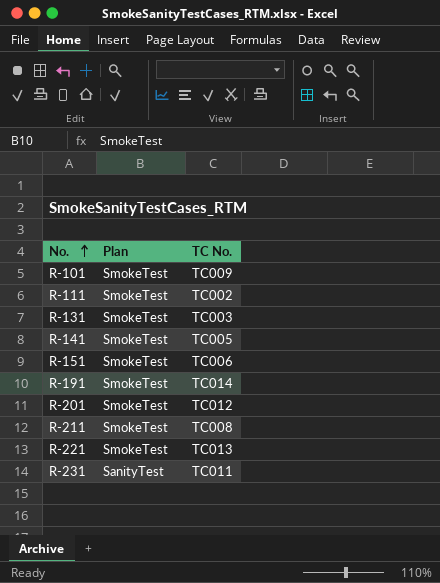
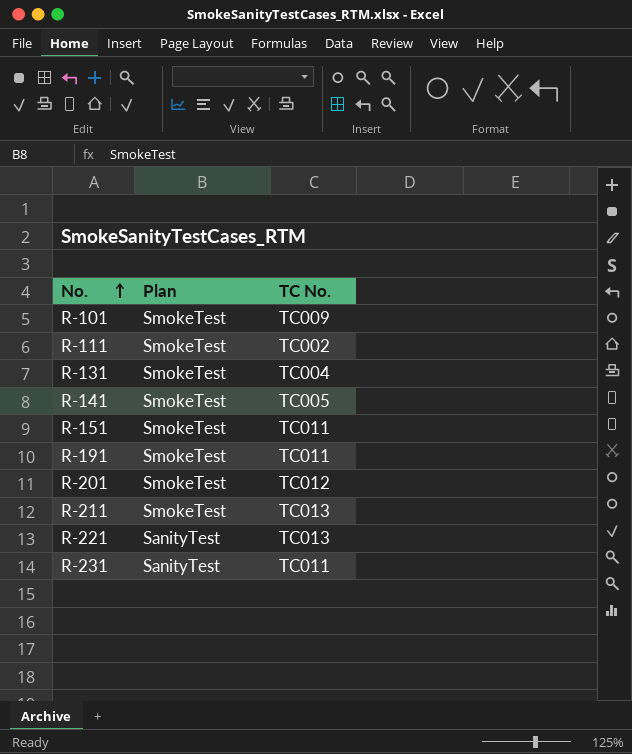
R-131 | TC No.: TC003 -> TC004
R-151 | TC No.: TC006 -> TC011
R-191 | TC No.: TC014 -> TC011
R-211 | TC No.: TC008 -> TC013
R-221 | Plan: SmokeTest -> SanityTest

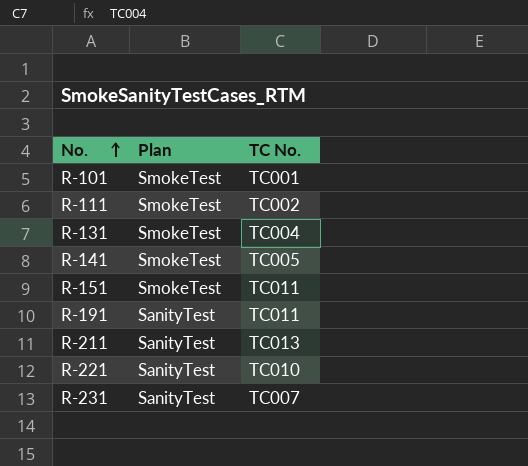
row R-201: SmokeTest | TC012 -> none
R-101 | TC No.: TC009 -> TC001
R-191 | Plan: SmokeTest -> SanityTest
R-211 | Plan: SmokeTest -> SanityTest
R-221 | TC No.: TC013 -> TC010
R-231 | TC No.: TC011 -> TC007

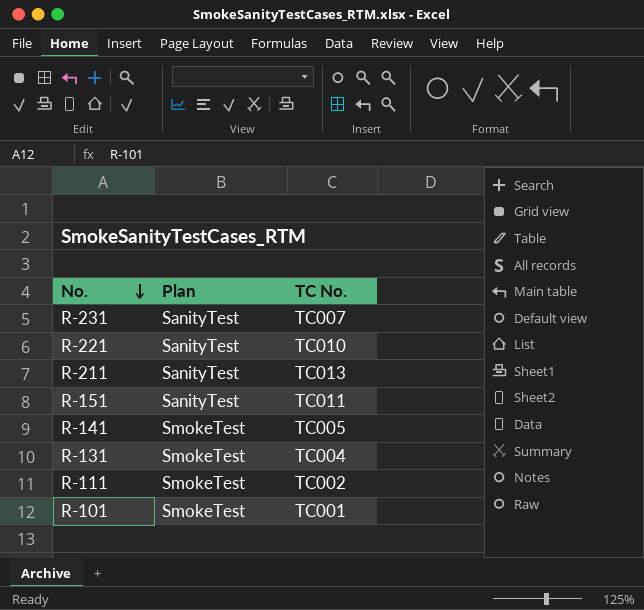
row order: No. ascending -> No. descending
row R-191: SanityTest | TC011 -> none
R-151 | Plan: SmokeTest -> SanityTest

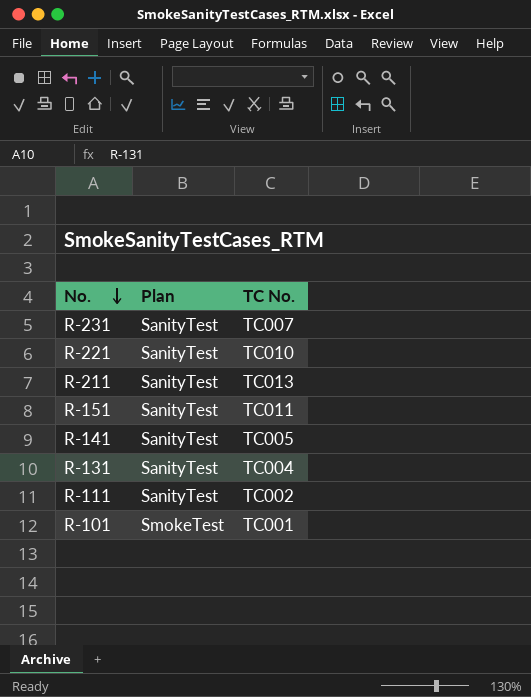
R-141 | Plan: SmokeTest -> SanityTest
R-131 | Plan: SmokeTest -> SanityTest
R-111 | Plan: SmokeTest -> SanityTest

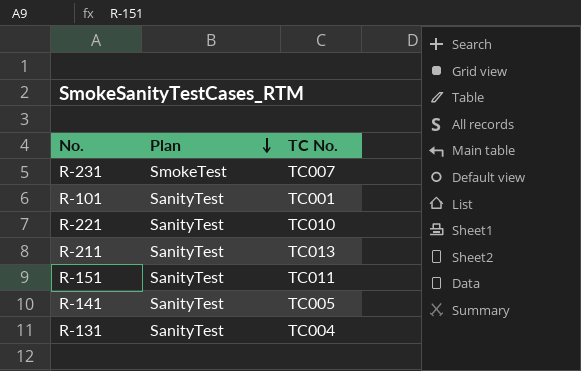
row order: No. descending -> Plan descending
row R-111: SanityTest | TC002 -> none
R-231 | Plan: SanityTest -> SmokeTest
R-101 | Plan: SmokeTest -> SanityTest

